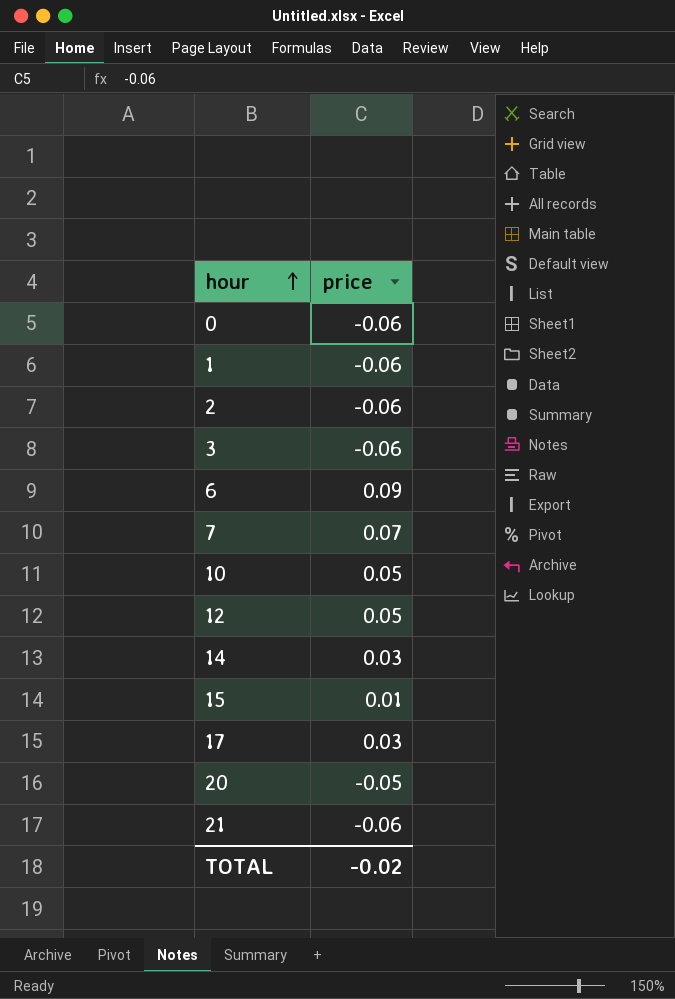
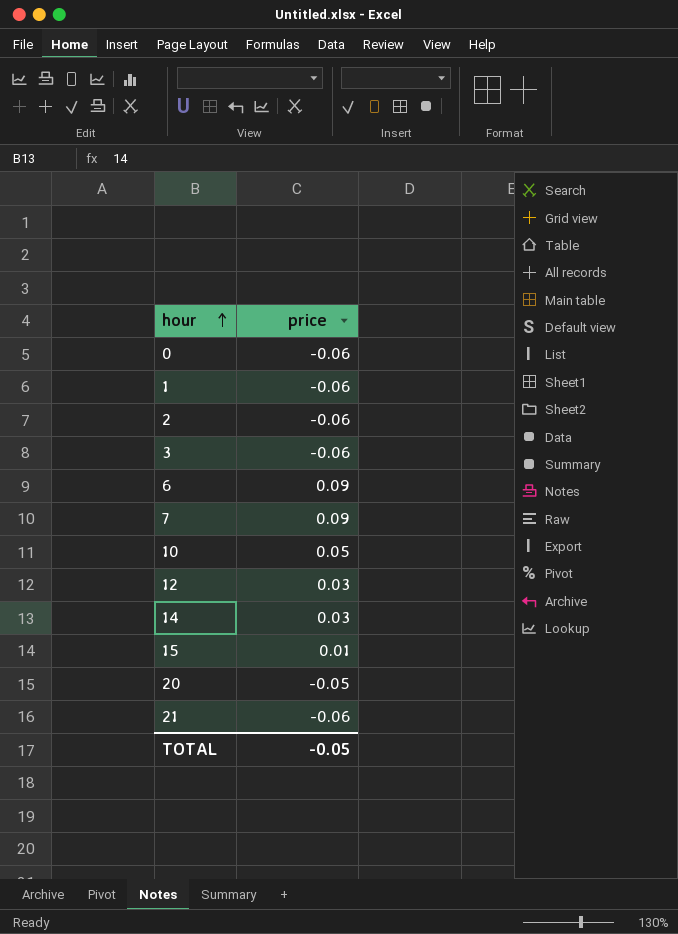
row 17: 0.03 -> none
7 | price: 0.07 -> 0.09
12 | price: 0.05 -> 0.03
TOTAL | price: -0.02 -> -0.05

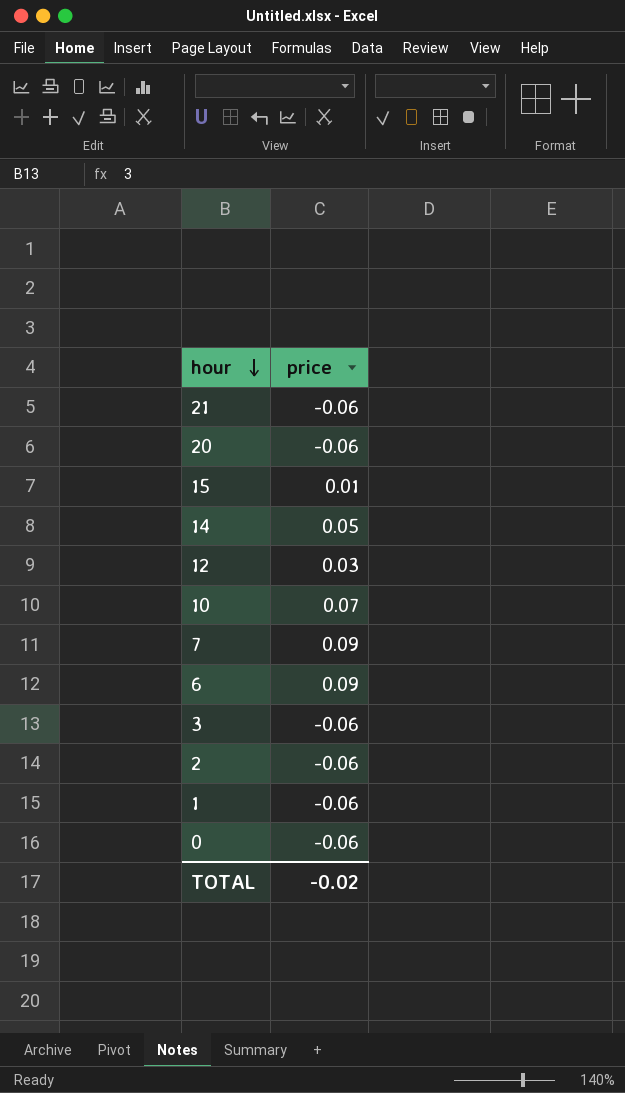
row order: hour ascending -> hour descending
20 | price: -0.05 -> -0.06
14 | price: 0.03 -> 0.05
10 | price: 0.05 -> 0.07
TOTAL | price: -0.05 -> -0.02

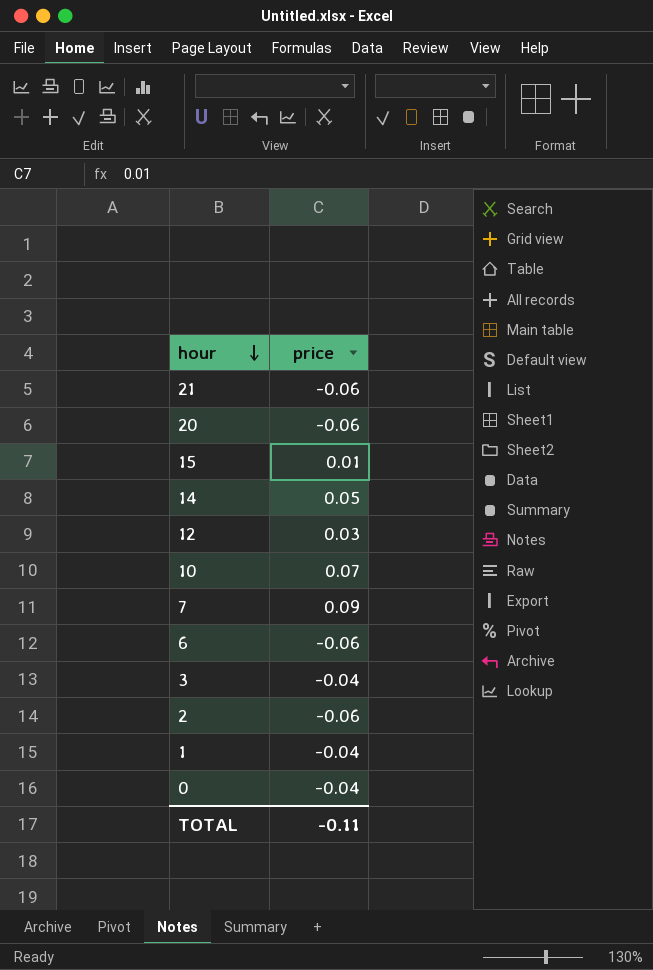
6 | price: 0.09 -> -0.06
3 | price: -0.06 -> -0.04
1 | price: -0.06 -> -0.04
0 | price: -0.06 -> -0.04
TOTAL | price: -0.02 -> -0.11

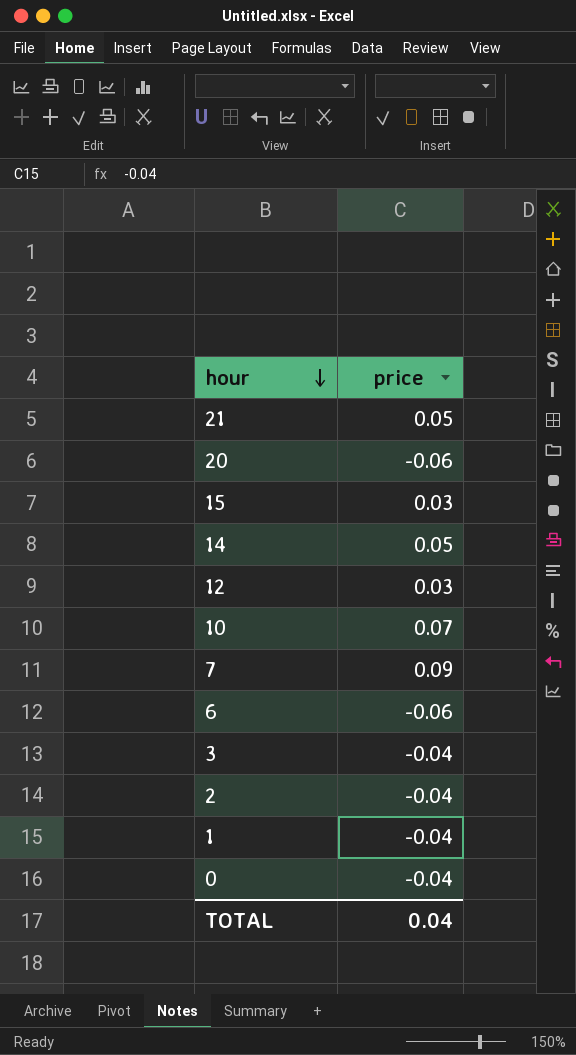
21 | price: -0.06 -> 0.05
15 | price: 0.01 -> 0.03
2 | price: -0.06 -> -0.04
TOTAL | price: -0.11 -> 0.04

